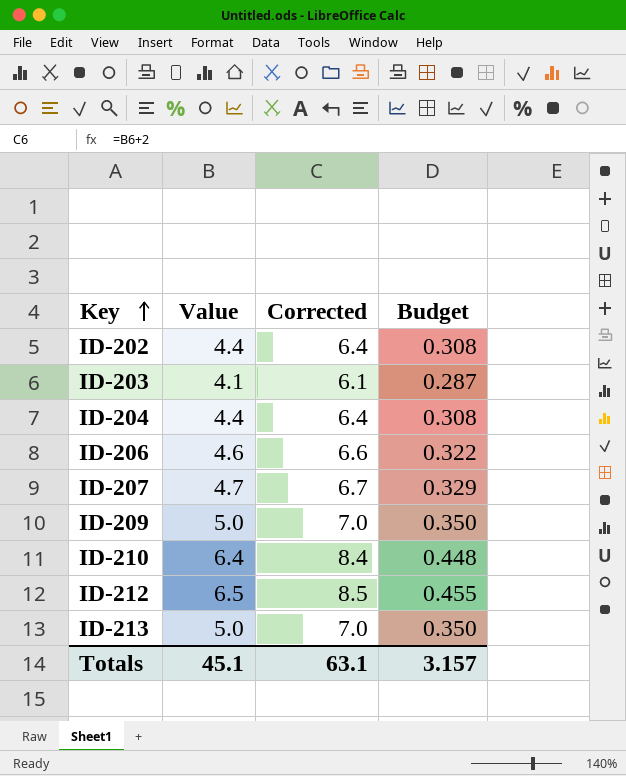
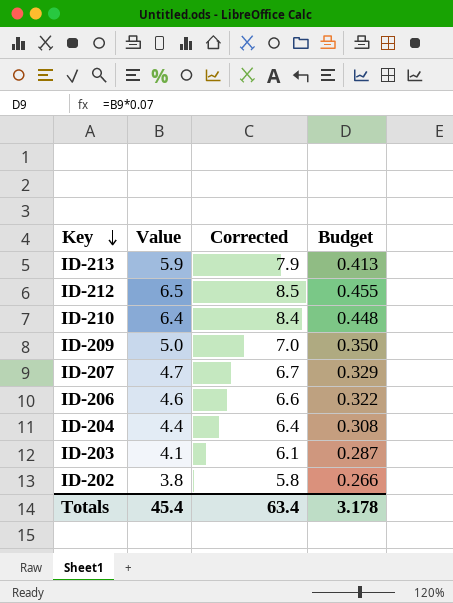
row order: Key ascending -> Key descending
ID-213 | Value: 5.0 -> 5.9
ID-213 | Corrected: 7.0 -> 7.9
ID-213 | Budget: 0.350 -> 0.413
ID-202 | Value: 4.4 -> 3.8
ID-202 | Corrected: 6.4 -> 5.8
ID-202 | Budget: 0.308 -> 0.266
Totals | Value: 45.1 -> 45.4
Totals | Corrected: 63.1 -> 63.4
Totals | Budget: 3.157 -> 3.178

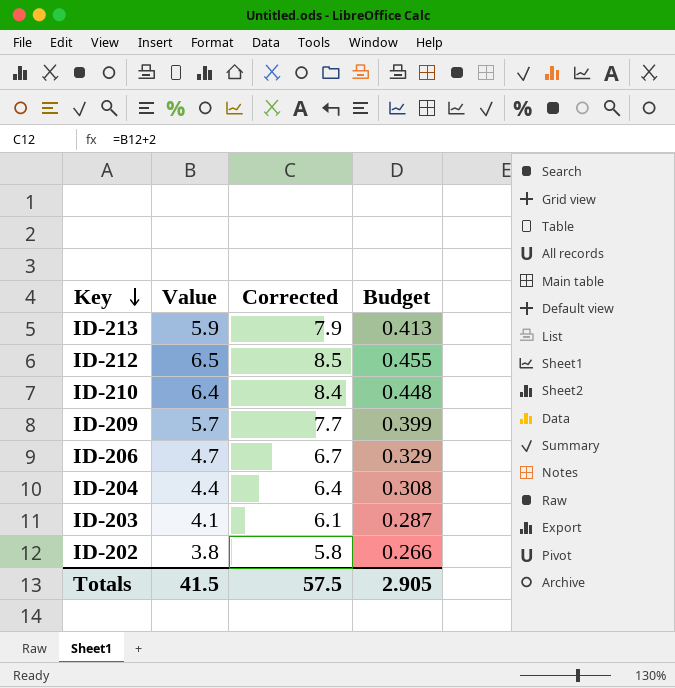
row ID-207: 4.7 | 6.7 | 0.329 -> none
ID-209 | Value: 5.0 -> 5.7
ID-209 | Corrected: 7.0 -> 7.7
ID-209 | Budget: 0.350 -> 0.399
ID-206 | Value: 4.6 -> 4.7
ID-206 | Corrected: 6.6 -> 6.7
ID-206 | Budget: 0.322 -> 0.329
Totals | Value: 45.4 -> 41.5
Totals | Corrected: 63.4 -> 57.5
Totals | Budget: 3.178 -> 2.905

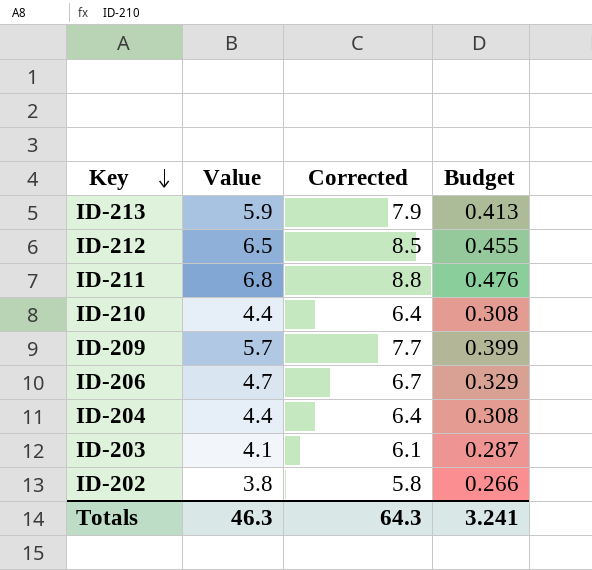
row ID-211: none -> 6.8 | 8.8 | 0.476
ID-210 | Value: 6.4 -> 4.4
ID-210 | Corrected: 8.4 -> 6.4
ID-210 | Budget: 0.448 -> 0.308
Totals | Value: 41.5 -> 46.3
Totals | Corrected: 57.5 -> 64.3
Totals | Budget: 2.905 -> 3.241

